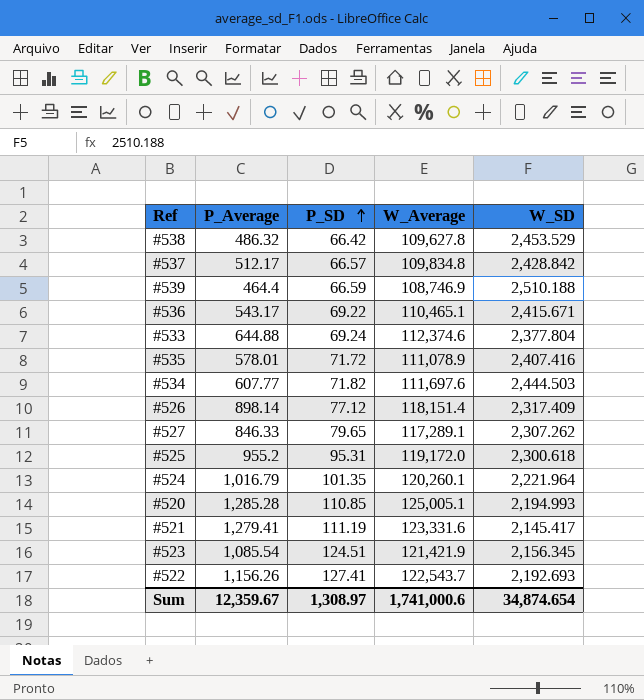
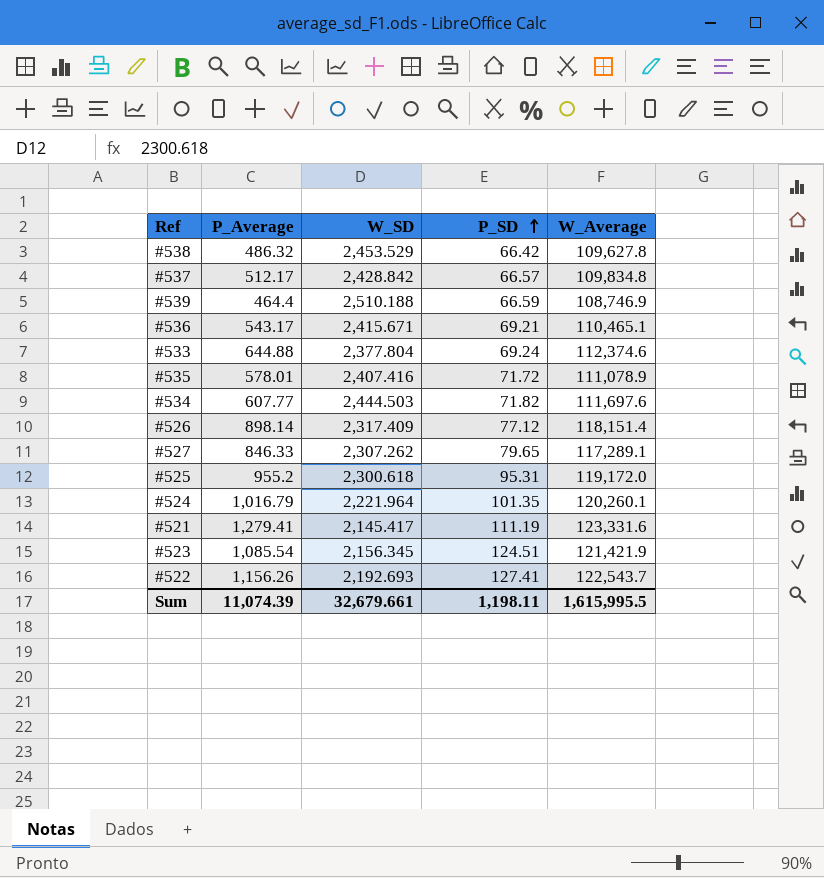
column W_SD | position: 5 -> 3
row #520: 1,285.28 | 110.85 | 125,005.1 | 2,194.993 -> none
#536 | P_SD: 69.22 -> 69.21
Sum | P_Average: 12,359.67 -> 11,074.39
Sum | W_SD: 34,874.654 -> 32,679.661
Sum | P_SD: 1,308.97 -> 1,198.11
Sum | W_Average: 1,741,000.6 -> 1,615,995.5

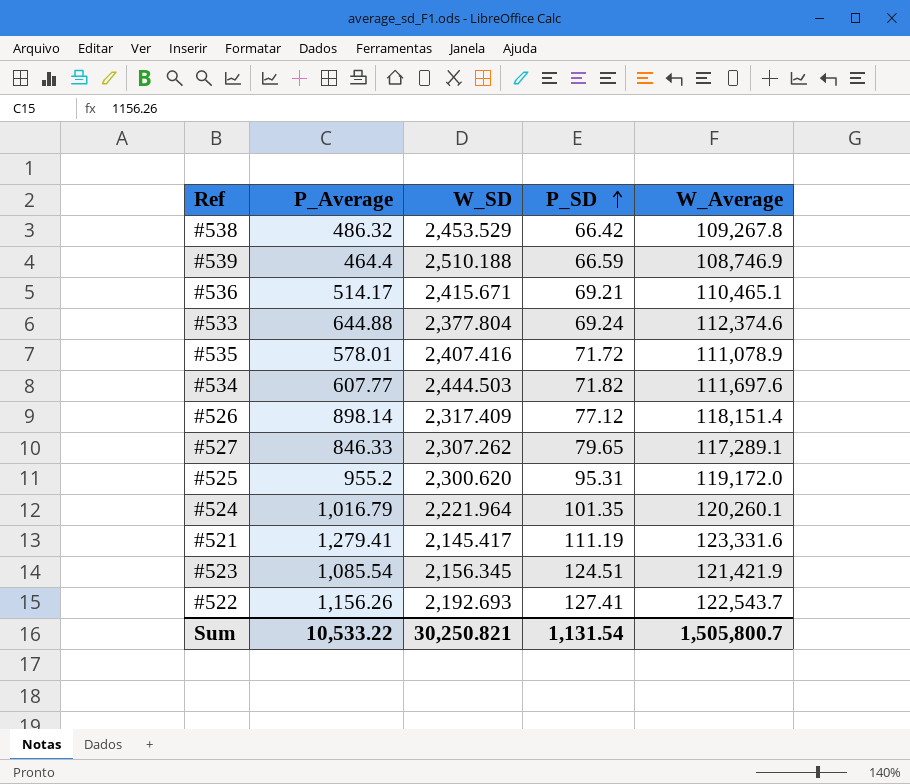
row #537: 512.17 | 2,428.842 | 66.57 | 109,834.8 -> none
#538 | W_Average: 109,627.8 -> 109,267.8
#536 | P_Average: 543.17 -> 514.17
#525 | W_SD: 2,300.618 -> 2,300.620
Sum | P_Average: 11,074.39 -> 10,533.22
Sum | W_SD: 32,679.661 -> 30,250.821
Sum | P_SD: 1,198.11 -> 1,131.54
Sum | W_Average: 1,615,995.5 -> 1,505,800.7

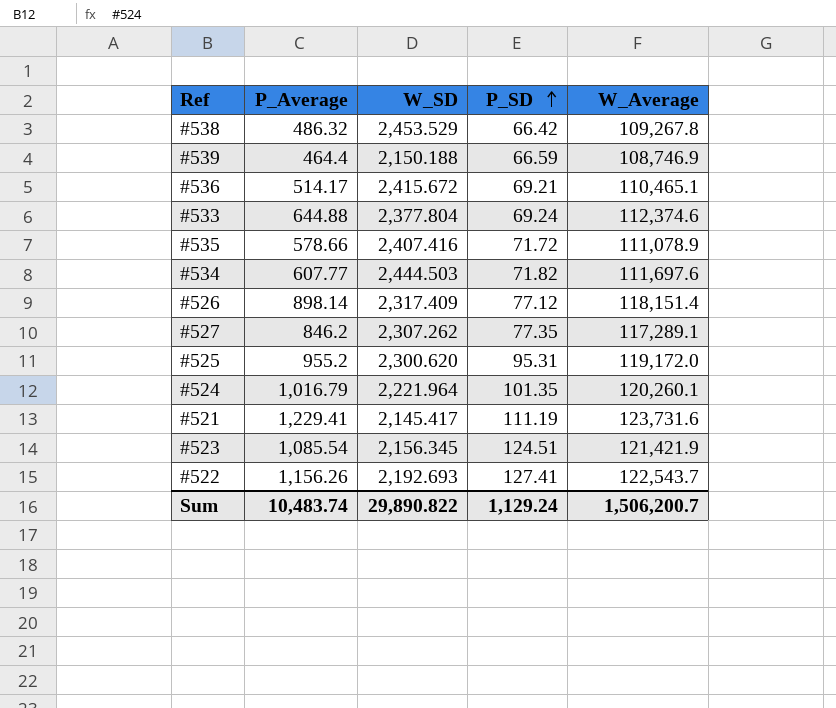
#539 | W_SD: 2,510.188 -> 2,150.188
#536 | W_SD: 2,415.671 -> 2,415.672
#535 | P_Average: 578.01 -> 578.66
#527 | P_Average: 846.33 -> 846.2
#527 | P_SD: 79.65 -> 77.35
#521 | P_Average: 1,279.41 -> 1,229.41
#521 | W_Average: 123,331.6 -> 123,731.6
Sum | P_Average: 10,533.22 -> 10,483.74
Sum | W_SD: 30,250.821 -> 29,890.822
Sum | P_SD: 1,131.54 -> 1,129.24
Sum | W_Average: 1,505,800.7 -> 1,506,200.7

